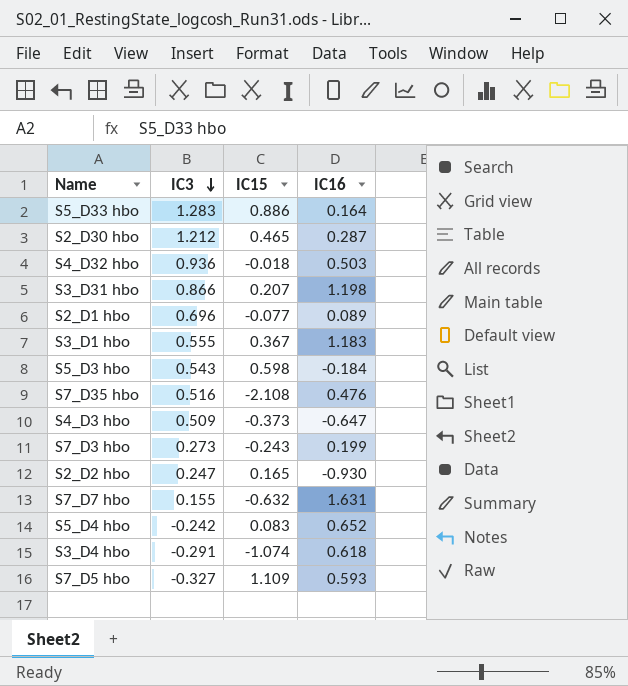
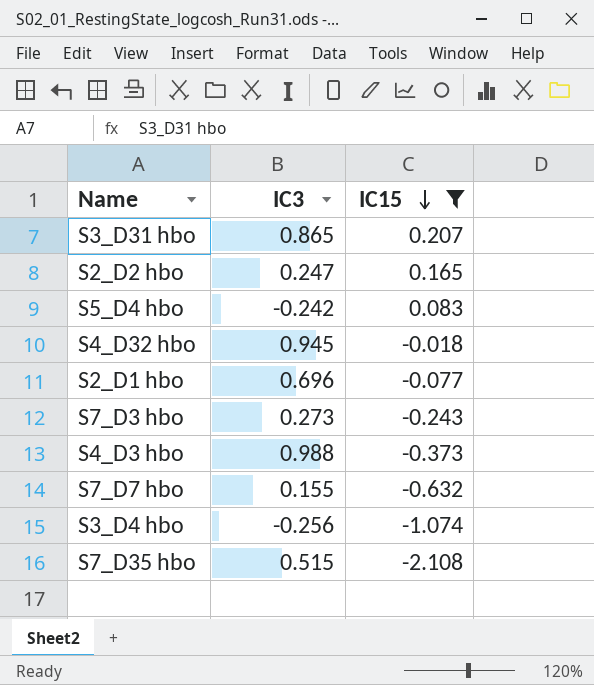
filter: none -> IC15 <= 0.207
row order: IC3 descending -> IC15 descending
column IC16 | position: 4 -> none
S3_D31 hbo | IC3: 0.866 -> 0.865
S4_D32 hbo | IC3: 0.936 -> 0.945
S4_D3 hbo | IC3: 0.509 -> 0.988
S3_D4 hbo | IC3: -0.291 -> -0.256
S7_D35 hbo | IC3: 0.516 -> 0.515

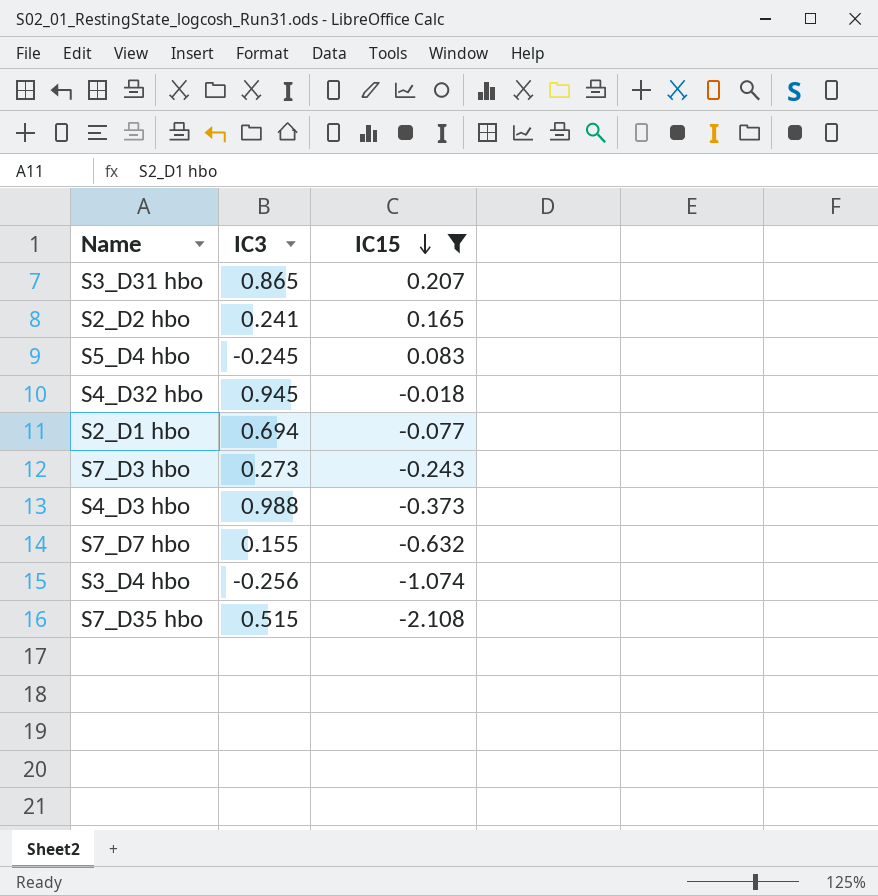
S2_D2 hbo | IC3: 0.247 -> 0.241
S5_D4 hbo | IC3: -0.242 -> -0.245
S2_D1 hbo | IC3: 0.696 -> 0.694

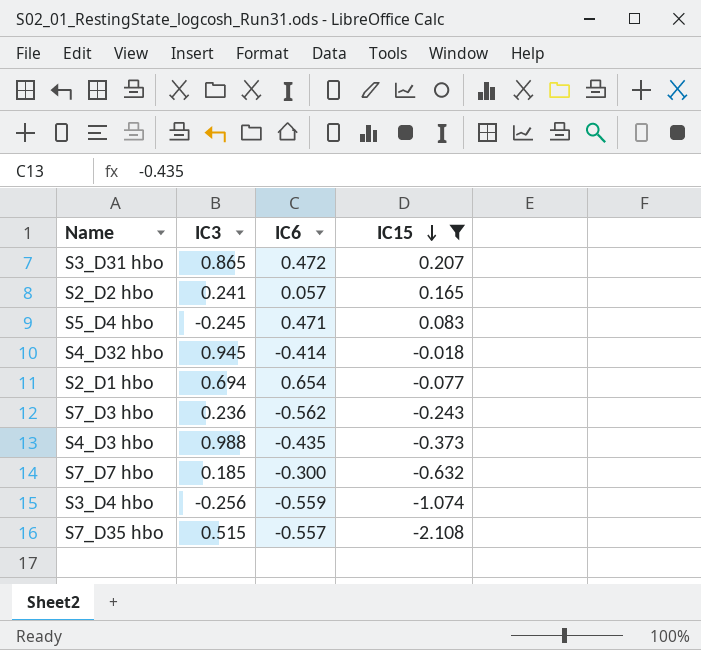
column IC6 | position: none -> 3
S7_D3 hbo | IC3: 0.273 -> 0.236
S7_D7 hbo | IC3: 0.155 -> 0.185

